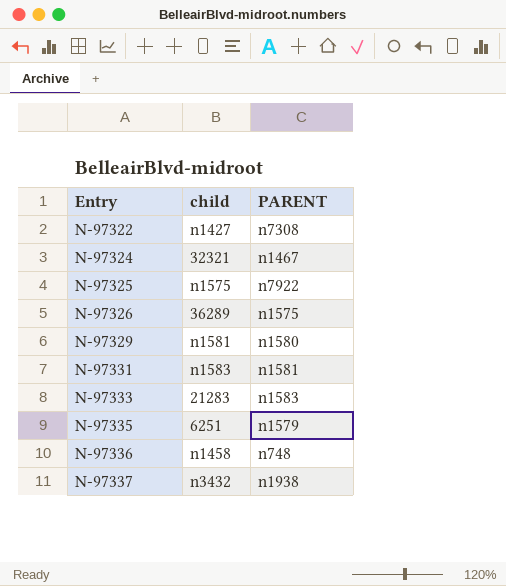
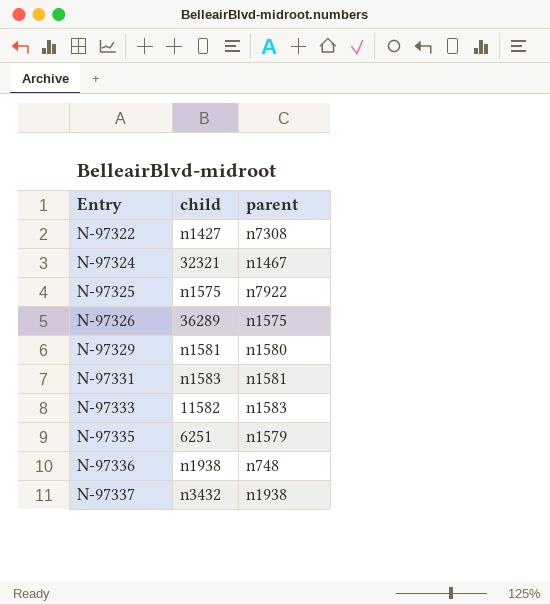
column name: PARENT -> parent
N-97333 | child: 21283 -> 11582
N-97336 | child: n1458 -> n1938

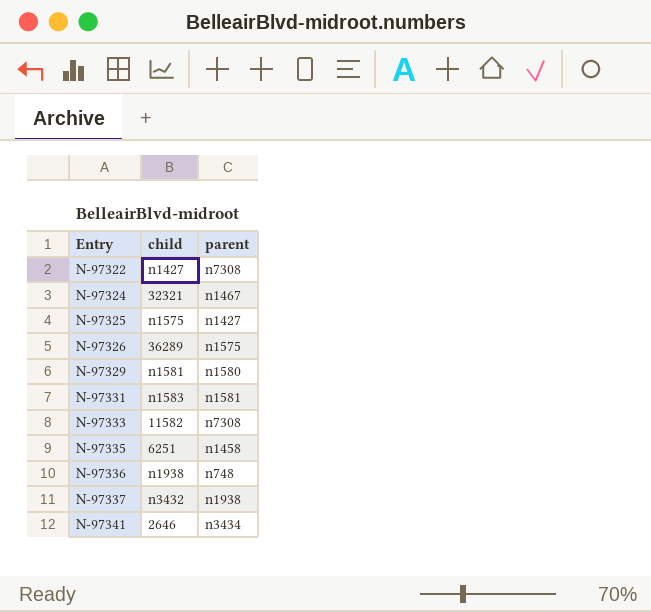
N-97325 | parent: n7922 -> n1427
N-97333 | parent: n1583 -> n7308
N-97335 | parent: n1579 -> n1458
row N-97341: none -> 2646 | n3434

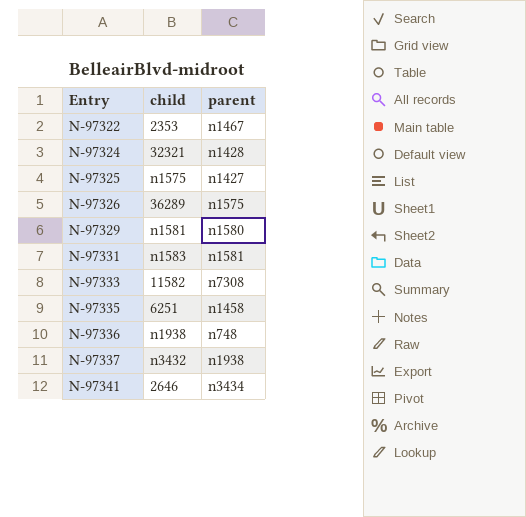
N-97322 | child: n1427 -> 2353
N-97322 | parent: n7308 -> n1467
N-97324 | parent: n1467 -> n1428

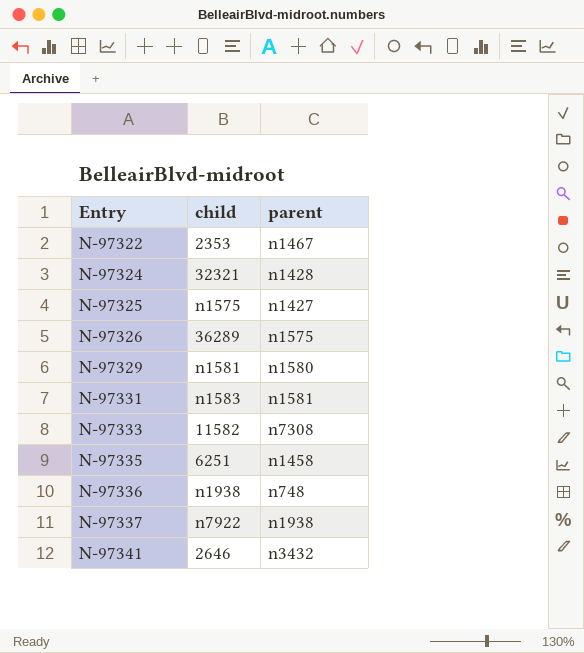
N-97337 | child: n3432 -> n7922
N-97341 | parent: n3434 -> n3432

